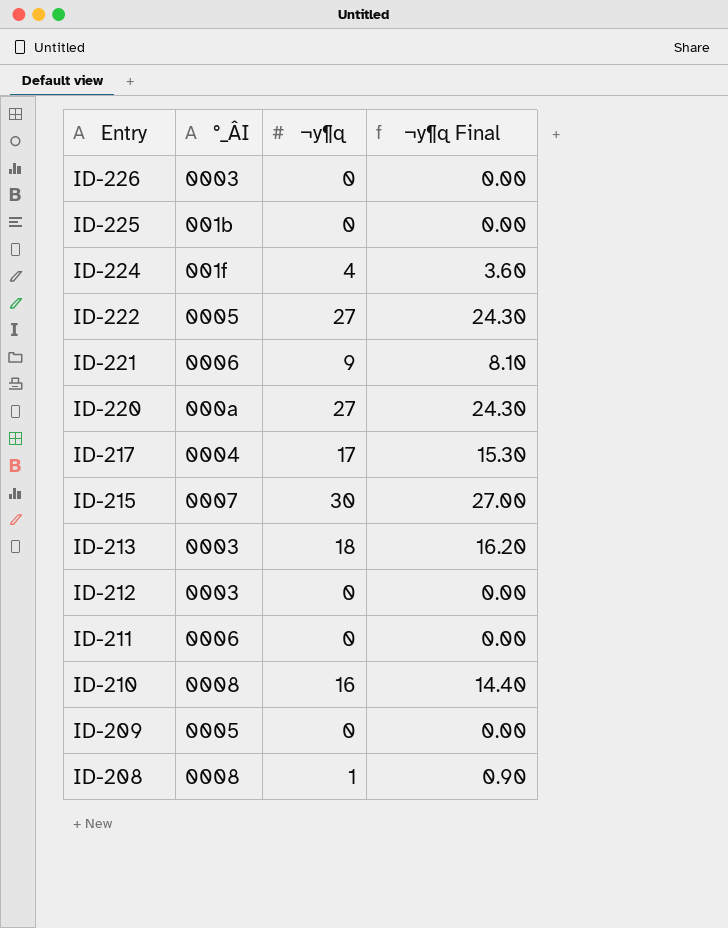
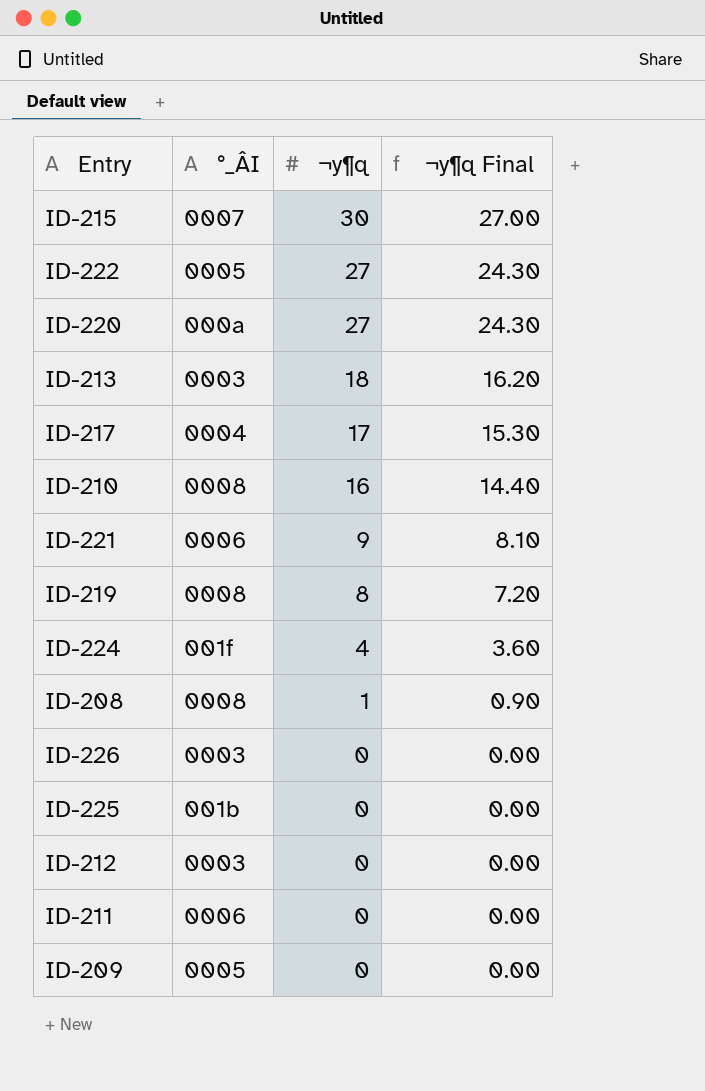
row order: Entry descending -> ¬y¶q descending
row ID-219: none -> 0008 | 8 | 7.20

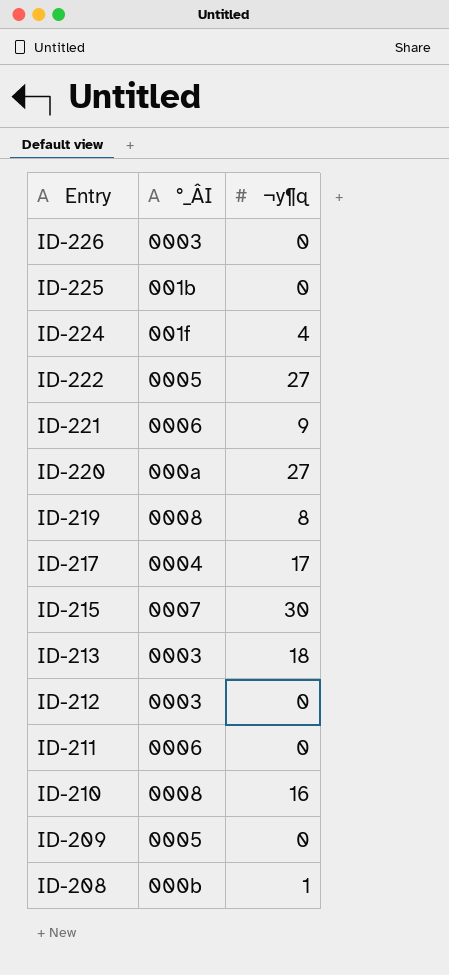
row order: ¬y¶q descending -> Entry descending
column ¬y¶q Final | formula: [¬y¶q] * 0.9 -> none
ID-208 | °_ÂI: 0008 -> 000b

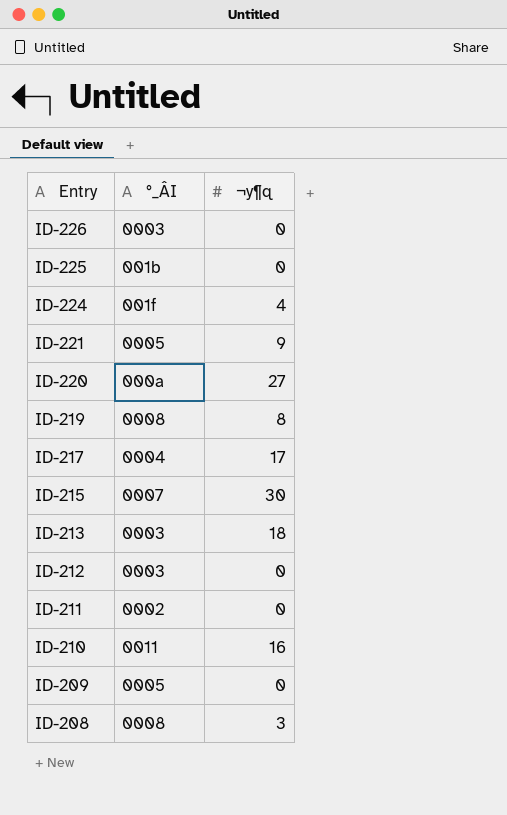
row ID-222: 0005 | 27 -> none
ID-221 | °_ÂI: 0006 -> 0005
ID-211 | °_ÂI: 0006 -> 0002
ID-210 | °_ÂI: 0008 -> 0011
ID-208 | °_ÂI: 000b -> 0008
ID-208 | ¬y¶q: 1 -> 3

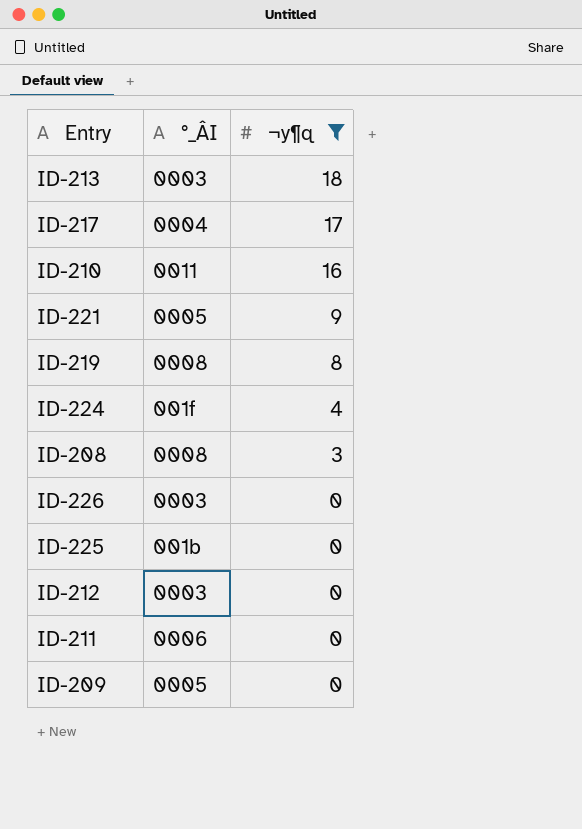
filter: none -> ¬y¶q <= 18
row order: Entry descending -> ¬y¶q descending
ID-211 | °_ÂI: 0002 -> 0006

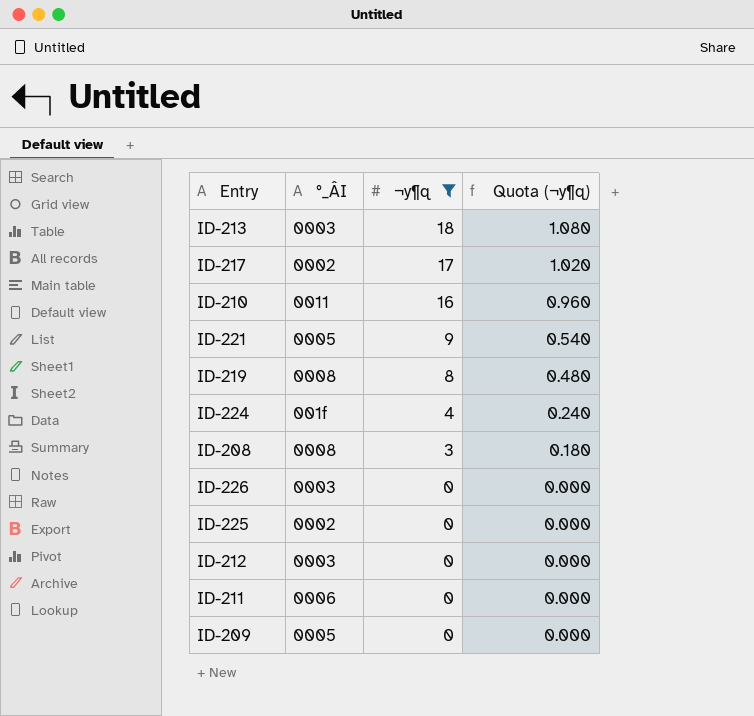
column Quota (¬y¶q) | formula: none -> [¬y¶q] * 0.06
ID-217 | °_ÂI: 0004 -> 0002
ID-225 | °_ÂI: 001b -> 0002

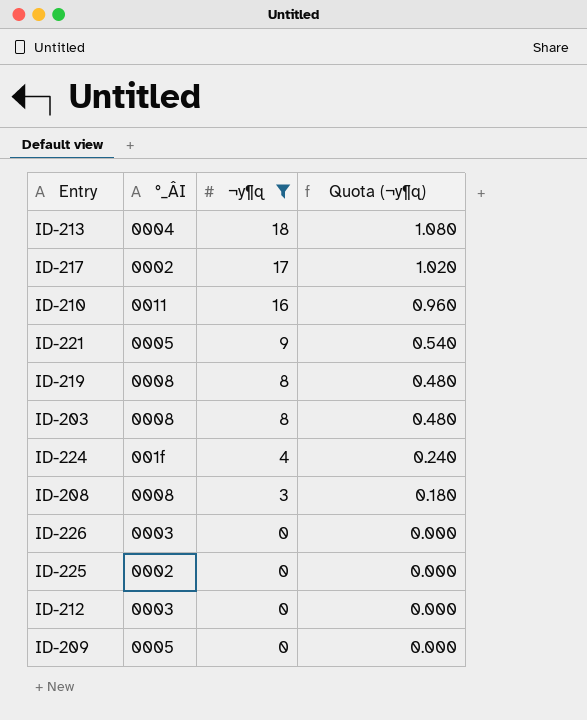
row ID-211: 0006 | 0 | 0.000 -> none
ID-213 | °_ÂI: 0003 -> 0004
row ID-203: none -> 0008 | 8 | 0.480

